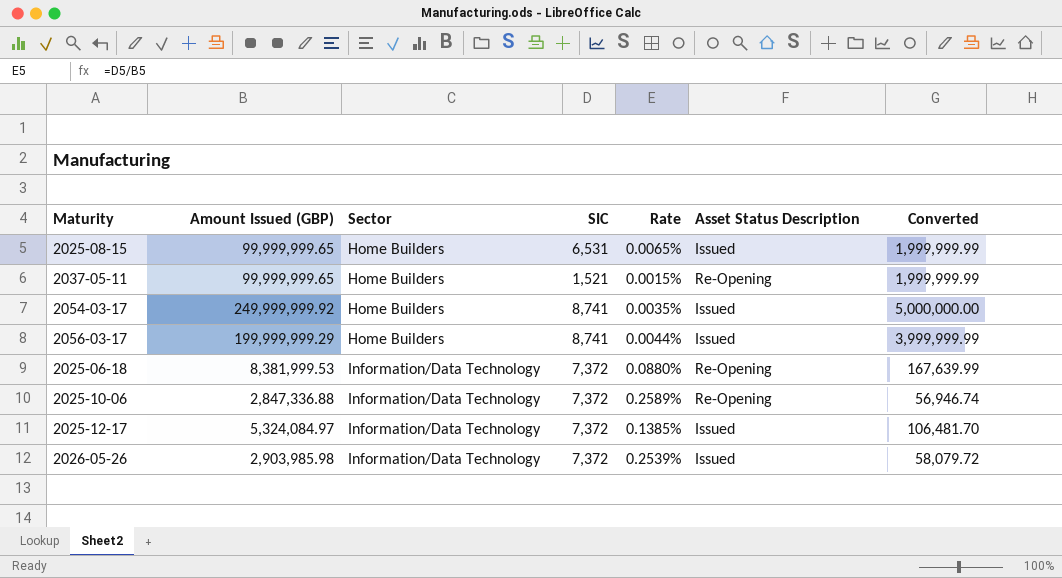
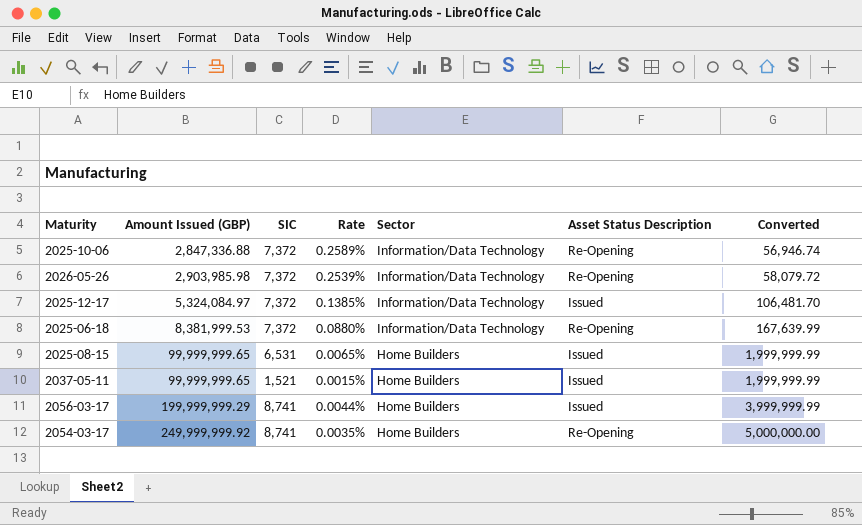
row order: Sector ascending -> Amount Issued (GBP) ascending
column Sector | position: 3 -> 5
2026-05-26 | Asset Status Description: Issued -> Re-Opening
2037-05-11 | Asset Status Description: Re-Opening -> Issued
2054-03-17 | Asset Status Description: Issued -> Re-Opening

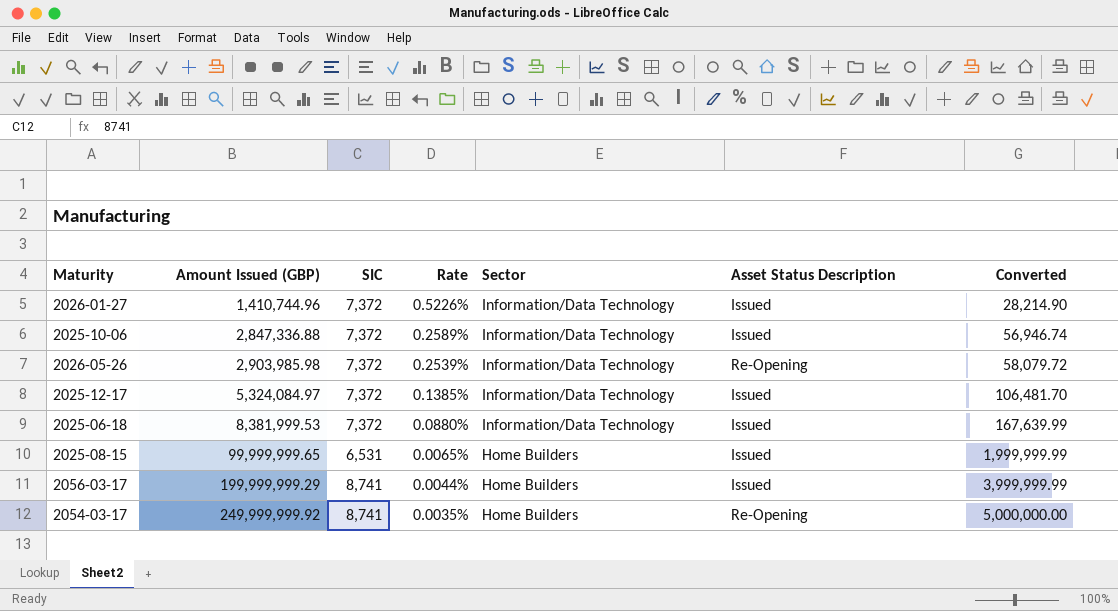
row 2037-05-11: 99,999,999.65 | 1,521 | 0.0015% | Home Builders | Issued | 1,999,999.99 -> none
row 2026-01-27: none -> 1,410,744.96 | 7,372 | 0.5226% | Information/Data Technology | Issued | 28,214.90
2025-10-06 | Asset Status Description: Re-Opening -> Issued
2025-06-18 | Asset Status Description: Re-Opening -> Issued

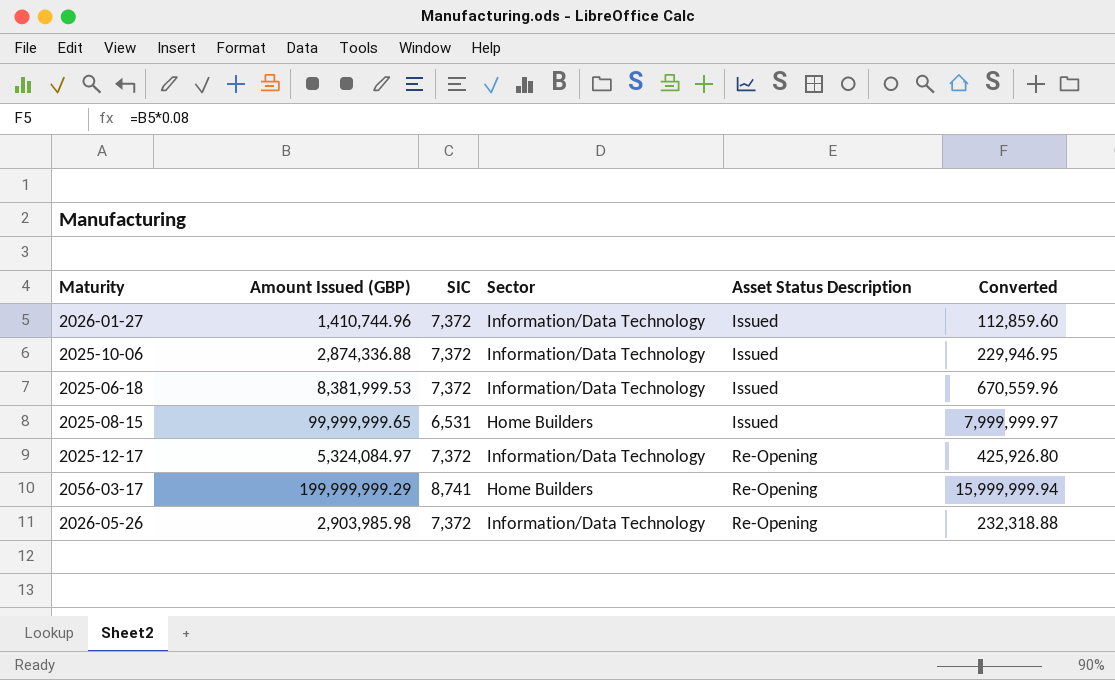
row order: Amount Issued (GBP) ascending -> Asset Status Description ascending
column Rate | formula: [SIC] / [Amount Issued (GBP)] -> none
column Converted | formula: [Amount Issued (GBP)] * 0.02 -> [Amount Issued (GBP)] * 0.08
row 2054-03-17: 249,999,999.92 | 8,741 | 0.0035% | Home Builders | Re-Opening | 5,000,000.00 -> none
2025-10-06 | Amount Issued (GBP): 2,847,336.88 -> 2,874,336.88
2025-12-17 | Asset Status Description: Issued -> Re-Opening
2056-03-17 | Asset Status Description: Issued -> Re-Opening

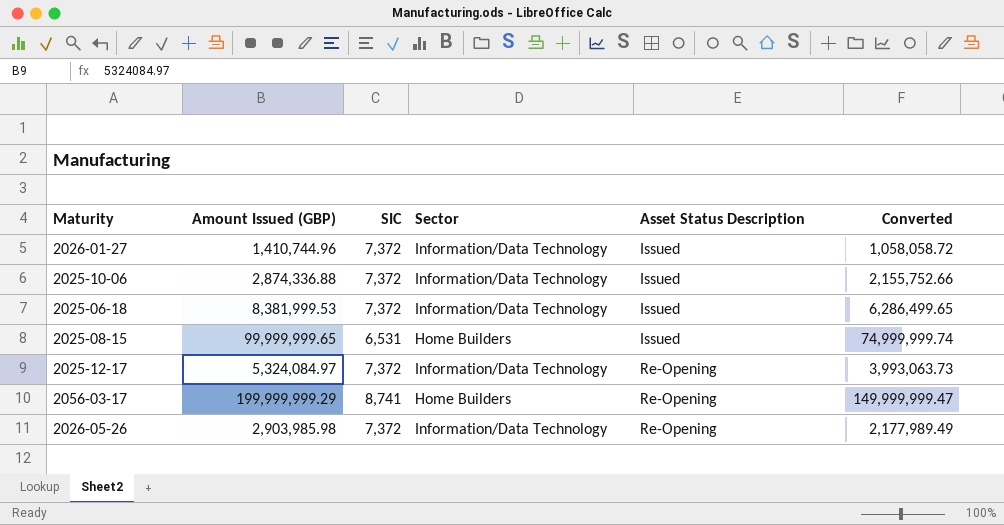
column Converted | formula: [Amount Issued (GBP)] * 0.08 -> [Amount Issued (GBP)] * 0.75

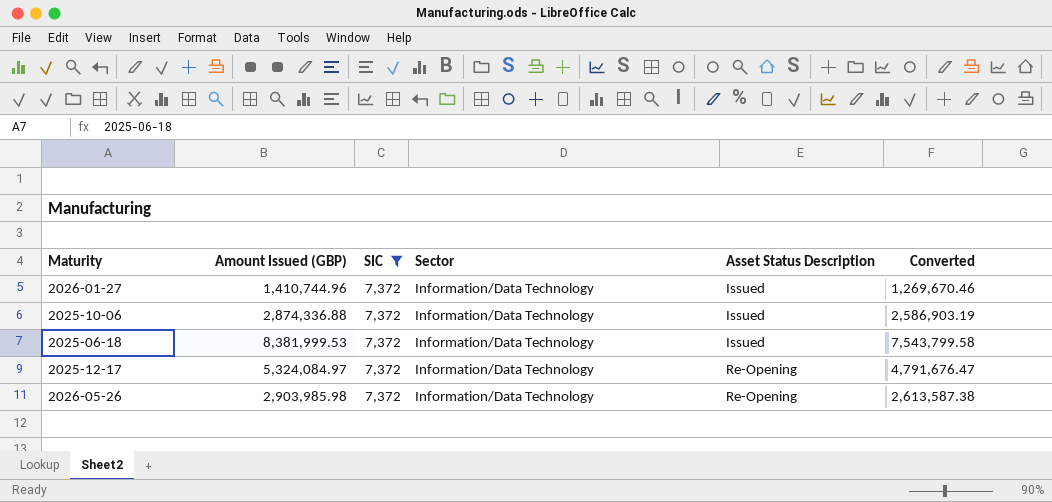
filter: none -> SIC = 7,372
column Converted | formula: [Amount Issued (GBP)] * 0.75 -> [Amount Issued (GBP)] * 0.9

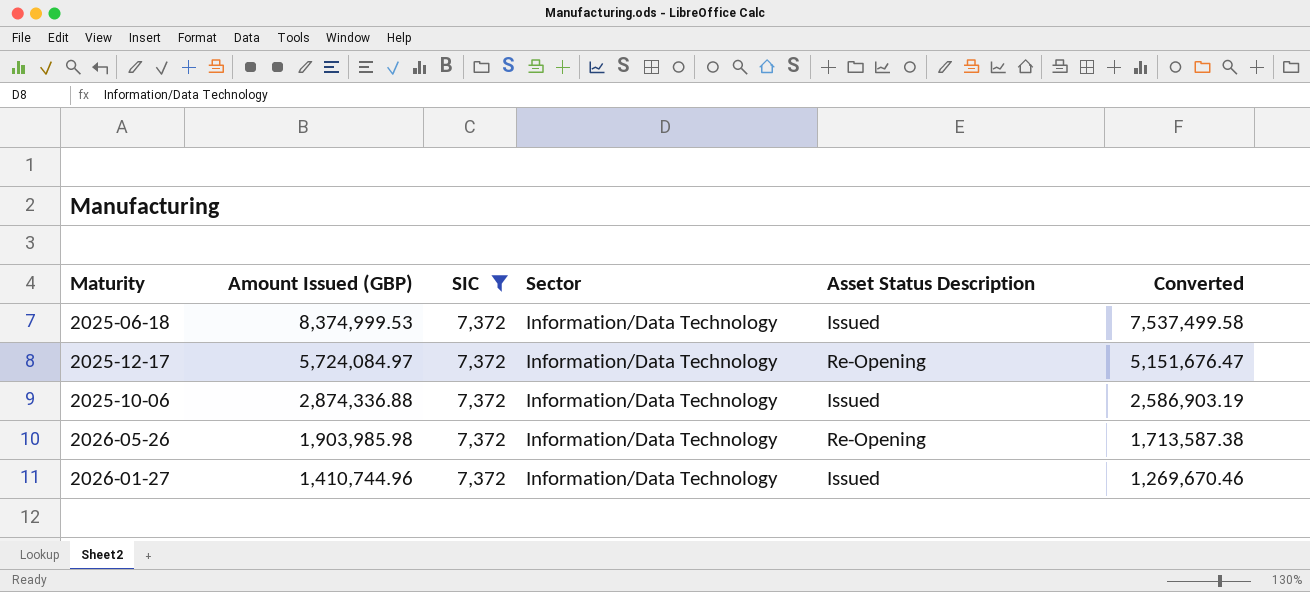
row order: Asset Status Description ascending -> Amount Issued (GBP) descending
2025-06-18 | Amount Issued (GBP): 8,381,999.53 -> 8,374,999.53
2025-06-18 | Converted: 7,543,799.58 -> 7,537,499.58
2025-12-17 | Amount Issued (GBP): 5,324,084.97 -> 5,724,084.97
2025-12-17 | Converted: 4,791,676.47 -> 5,151,676.47
2026-05-26 | Amount Issued (GBP): 2,903,985.98 -> 1,903,985.98
2026-05-26 | Converted: 2,613,587.38 -> 1,713,587.38

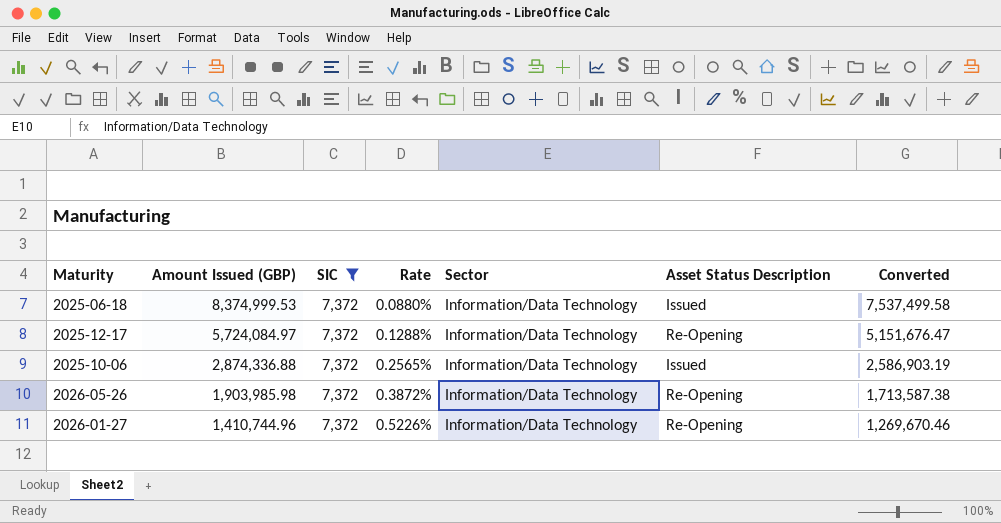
column Rate | formula: none -> [SIC] / [Amount Issued (GBP)]
2026-01-27 | Asset Status Description: Issued -> Re-Opening

